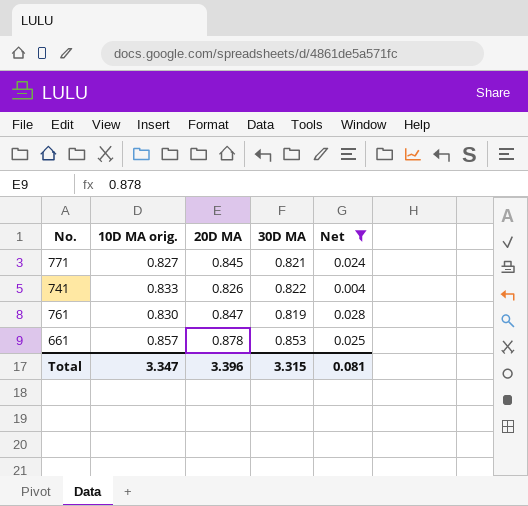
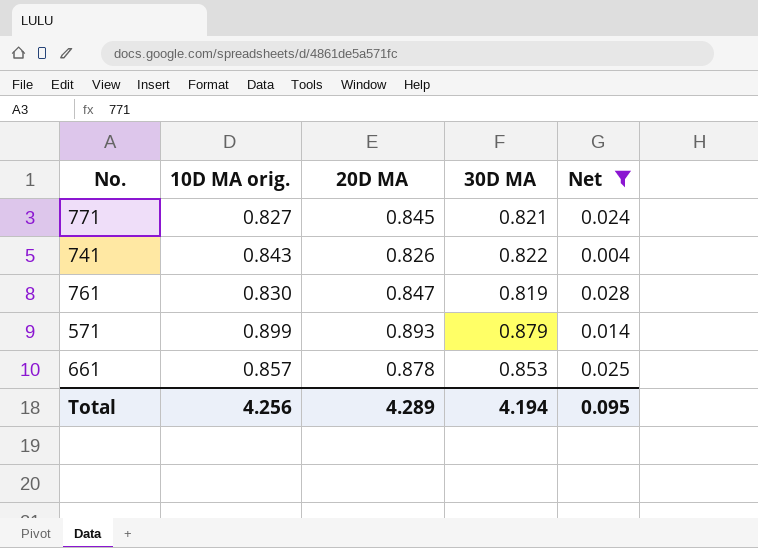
741 | 10D MA orig.: 0.833 -> 0.843
row 571: none -> 0.899 | 0.893 | 0.879 | 0.014
Total | 10D MA orig.: 3.347 -> 4.256
Total | 20D MA: 3.396 -> 4.289
Total | 30D MA: 3.315 -> 4.194
Total | Net: 0.081 -> 0.095

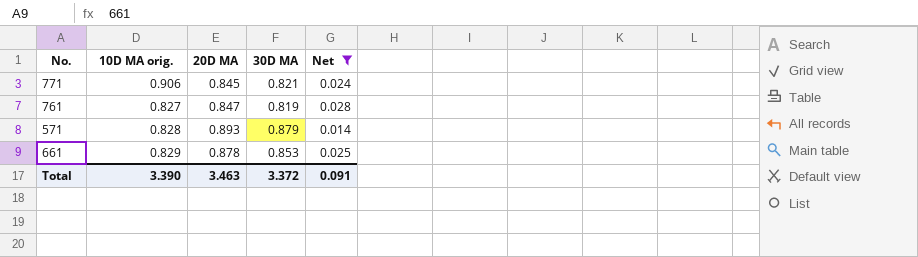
row 741: 0.843 | 0.826 | 0.822 | 0.004 -> none
771 | 10D MA orig.: 0.827 -> 0.906
761 | 10D MA orig.: 0.830 -> 0.827
571 | 10D MA orig.: 0.899 -> 0.828
661 | 10D MA orig.: 0.857 -> 0.829
Total | 10D MA orig.: 4.256 -> 3.390
Total | 20D MA: 4.289 -> 3.463
Total | 30D MA: 4.194 -> 3.372
Total | Net: 0.095 -> 0.091

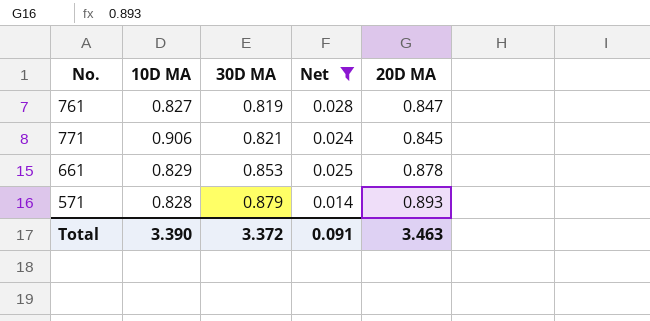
row order: none -> 30D MA ascending
column name: 10D MA orig. -> 10D MA
column 20D MA | position: 3 -> 5

